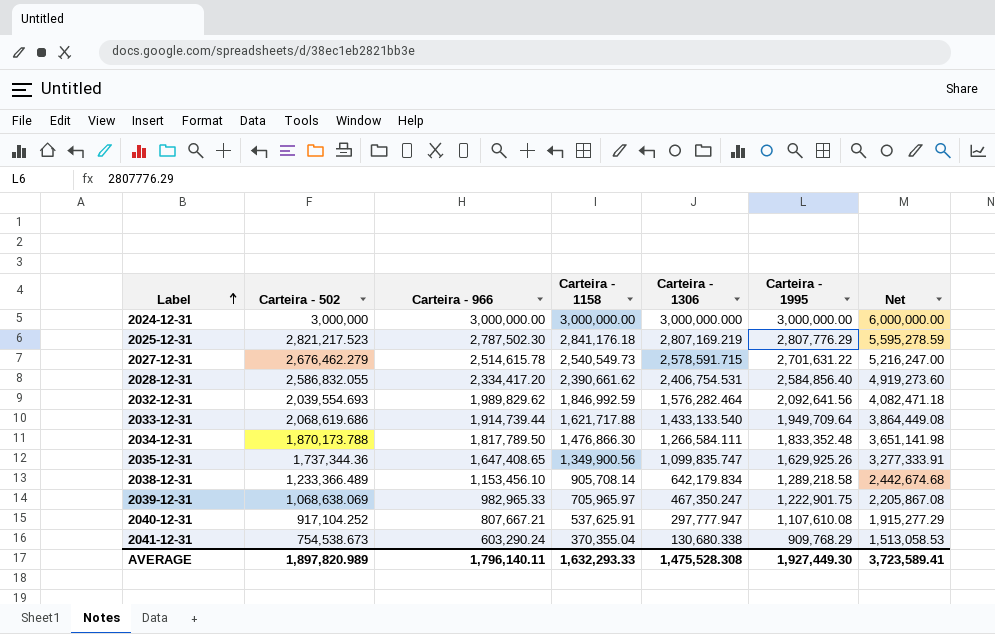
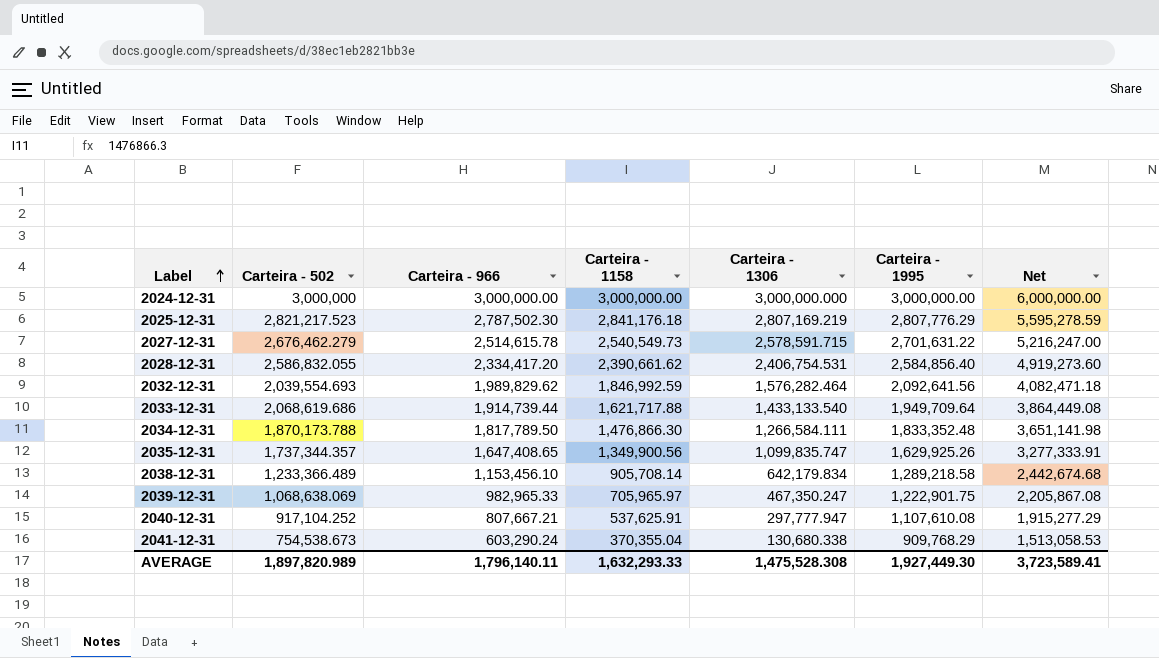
2035-12-31 | Carteira - 502: 1,737,344.36 -> 1,737,344.357

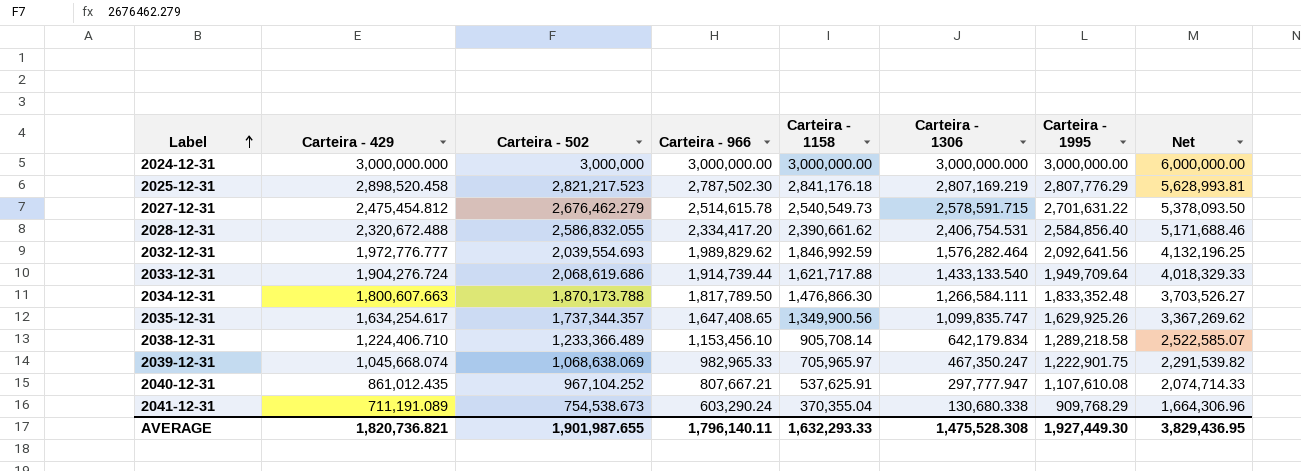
column Carteira - 429 | position: none -> 2
column Net | formula: [Carteira - 966] + [Carteira - 1995] -> [Carteira - 502] + [Carteira - 1995]
2040-12-31 | Carteira - 502: 917,104.252 -> 967,104.252
AVERAGE | Carteira - 502: 1,897,820.989 -> 1,901,987.655
AVERAGE | Net: 3,723,589.41 -> 3,829,436.95

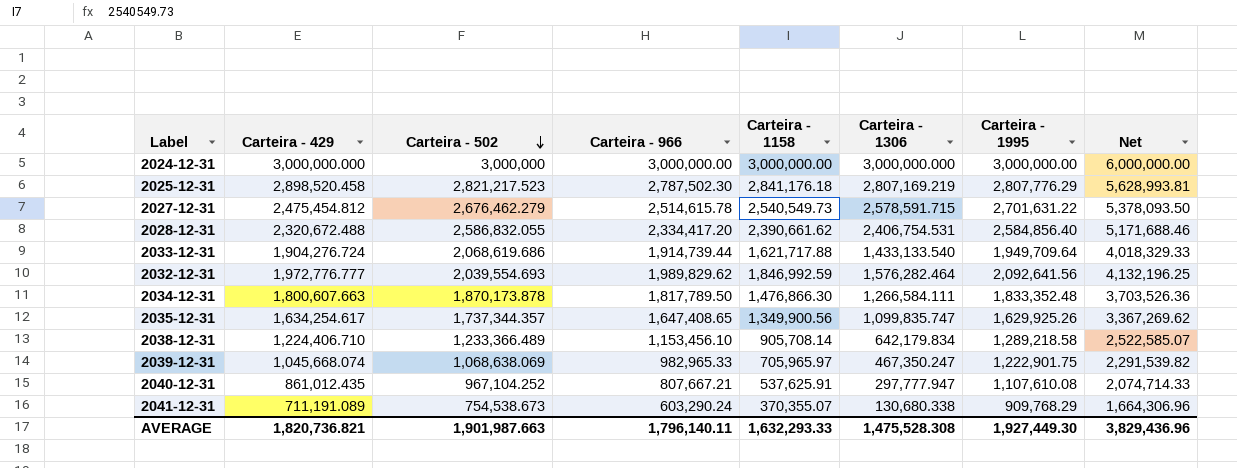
row order: Label ascending -> Carteira - 502 descending
2034-12-31 | Carteira - 502: 1,870,173.788 -> 1,870,173.878
2034-12-31 | Net: 3,703,526.27 -> 3,703,526.36
2041-12-31 | Carteira - 1158: 370,355.04 -> 370,355.07
AVERAGE | Carteira - 502: 1,901,987.655 -> 1,901,987.663
AVERAGE | Net: 3,829,436.95 -> 3,829,436.96

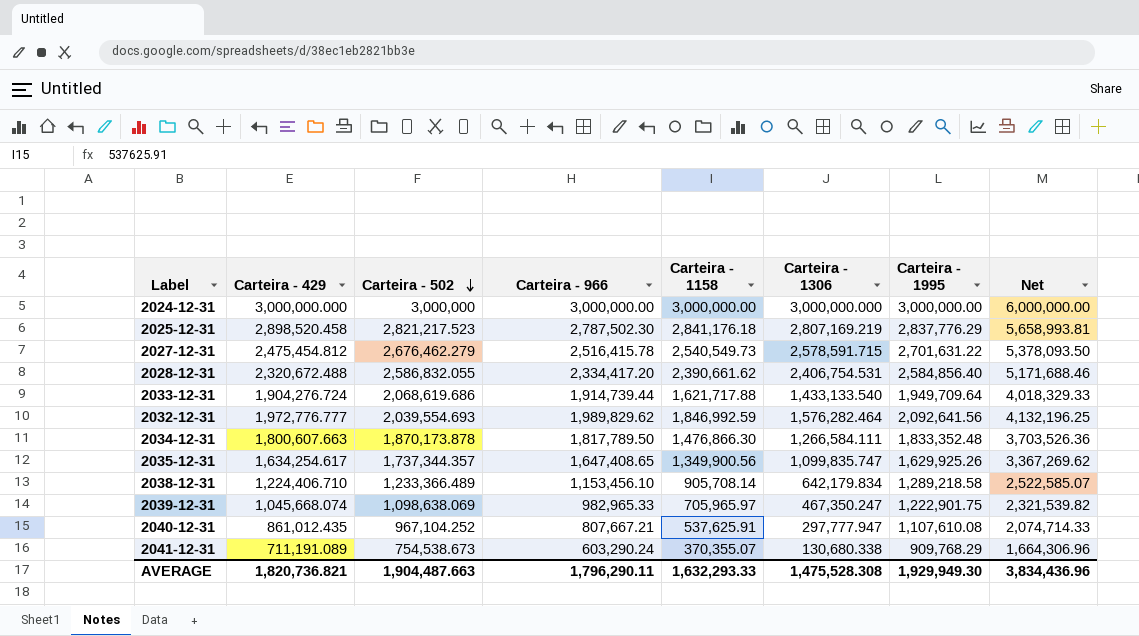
2025-12-31 | Carteira - 1995: 2,807,776.29 -> 2,837,776.29
2025-12-31 | Net: 5,628,993.81 -> 5,658,993.81
2027-12-31 | Carteira - 966: 2,514,615.78 -> 2,516,415.78
2039-12-31 | Carteira - 502: 1,068,638.069 -> 1,098,638.069
2039-12-31 | Net: 2,291,539.82 -> 2,321,539.82
AVERAGE | Carteira - 502: 1,901,987.663 -> 1,904,487.663
AVERAGE | Carteira - 966: 1,796,140.11 -> 1,796,290.11
AVERAGE | Carteira - 1995: 1,927,449.30 -> 1,929,949.30
AVERAGE | Net: 3,829,436.96 -> 3,834,436.96

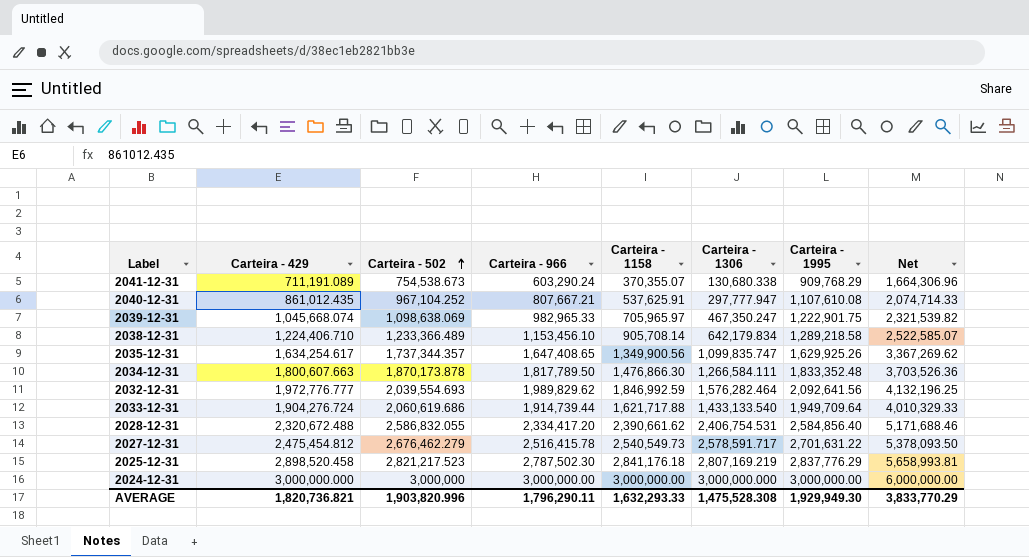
row order: Carteira - 502 descending -> Carteira - 502 ascending
2033-12-31 | Carteira - 502: 2,068,619.686 -> 2,060,619.686
2033-12-31 | Net: 4,018,329.33 -> 4,010,329.33
2027-12-31 | Carteira - 1306: 2,578,591.715 -> 2,578,591.717
AVERAGE | Carteira - 502: 1,904,487.663 -> 1,903,820.996
AVERAGE | Net: 3,834,436.96 -> 3,833,770.29

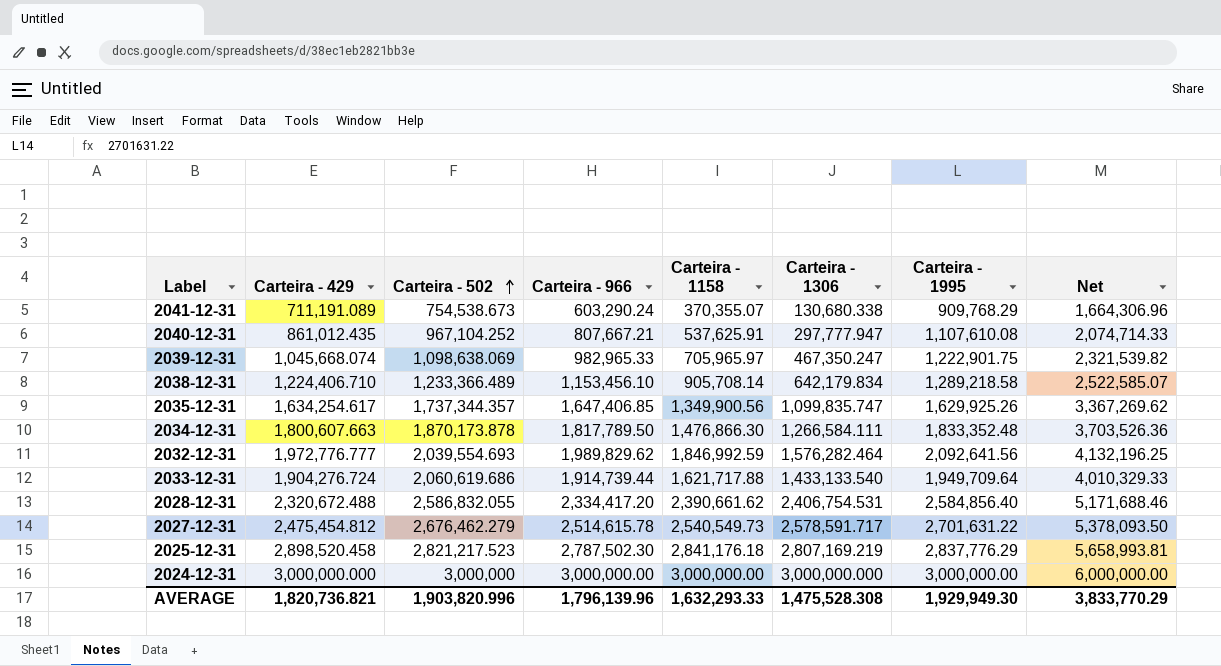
2035-12-31 | Carteira - 966: 1,647,408.65 -> 1,647,406.85
2027-12-31 | Carteira - 966: 2,516,415.78 -> 2,514,615.78
AVERAGE | Carteira - 966: 1,796,290.11 -> 1,796,139.96

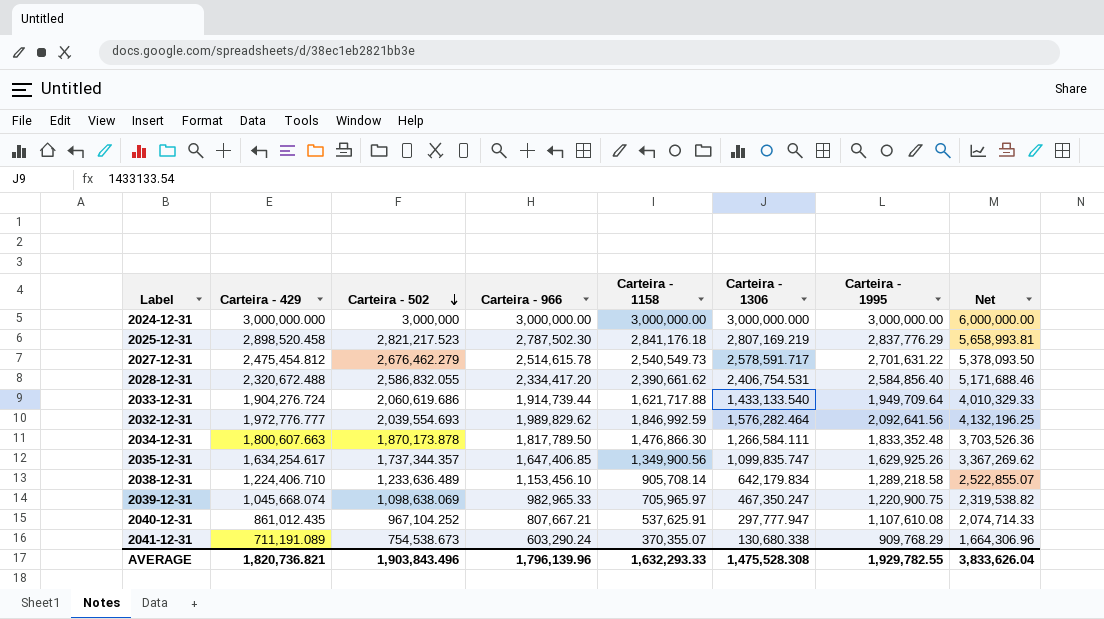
row order: Carteira - 502 ascending -> Carteira - 502 descending
2038-12-31 | Carteira - 502: 1,233,366.489 -> 1,233,636.489
2038-12-31 | Net: 2,522,585.07 -> 2,522,855.07
2039-12-31 | Carteira - 1995: 1,222,901.75 -> 1,220,900.75
2039-12-31 | Net: 2,321,539.82 -> 2,319,538.82
AVERAGE | Carteira - 502: 1,903,820.996 -> 1,903,843.496
AVERAGE | Carteira - 1995: 1,929,949.30 -> 1,929,782.55
AVERAGE | Net: 3,833,770.29 -> 3,833,626.04

